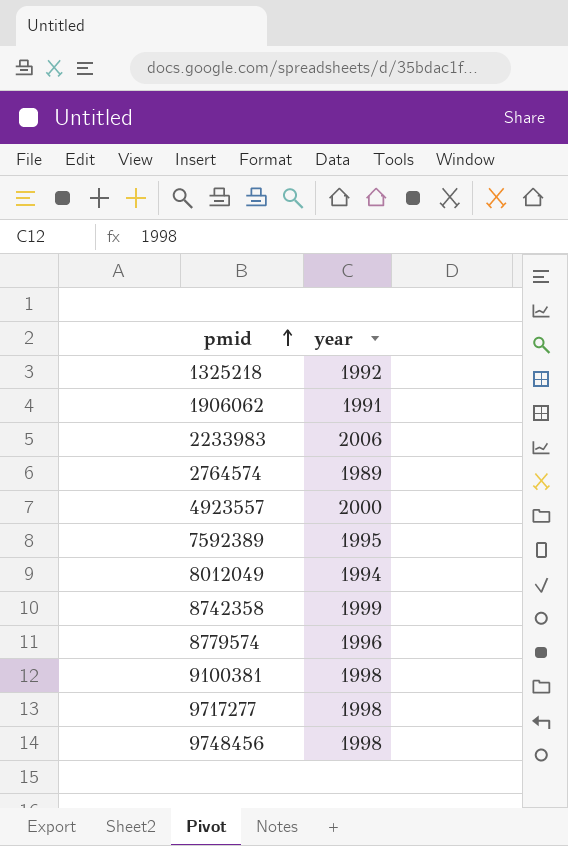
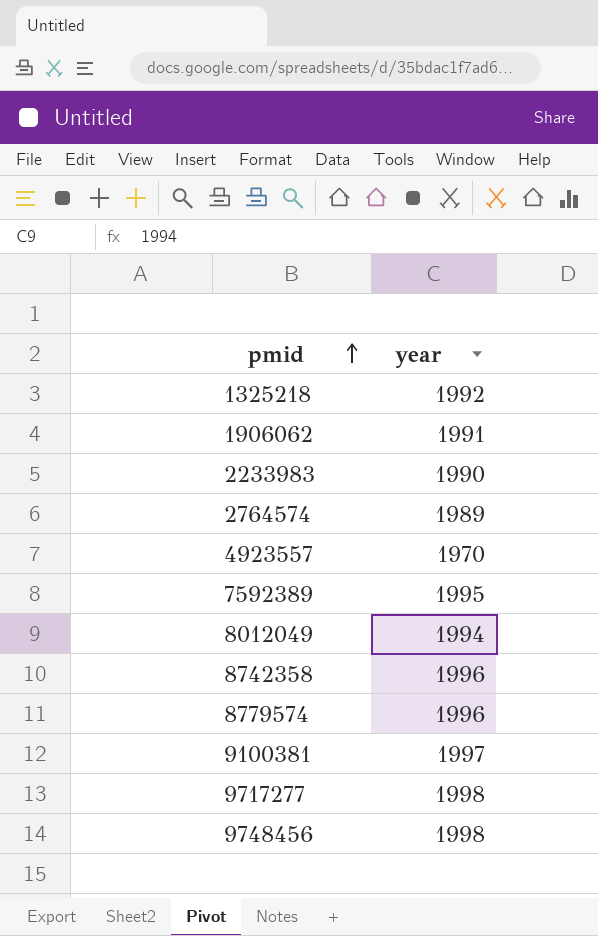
2233983 | year: 2006 -> 1990
4923557 | year: 2000 -> 1970
8742358 | year: 1999 -> 1996
9100381 | year: 1998 -> 1997

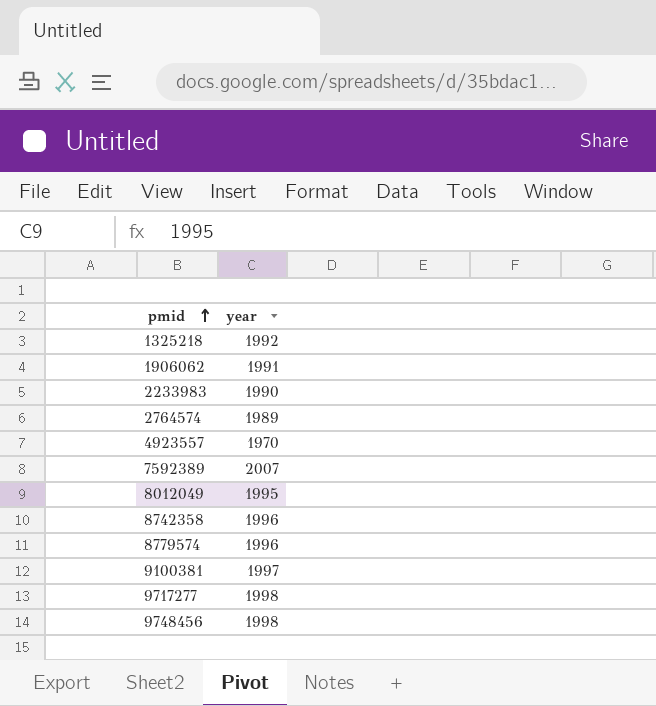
7592389 | year: 1995 -> 2007
8012049 | year: 1994 -> 1995

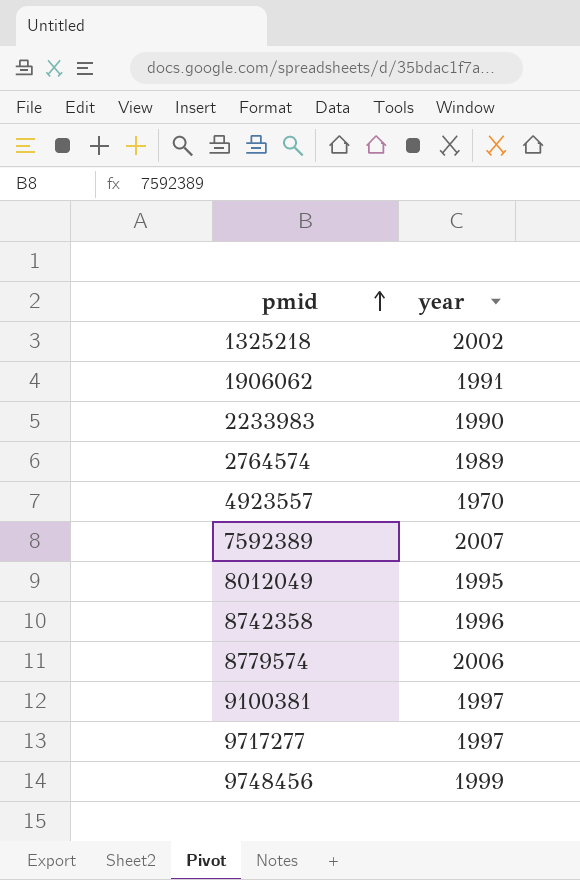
1325218 | year: 1992 -> 2002
8779574 | year: 1996 -> 2006
9717277 | year: 1998 -> 1997
9748456 | year: 1998 -> 1999

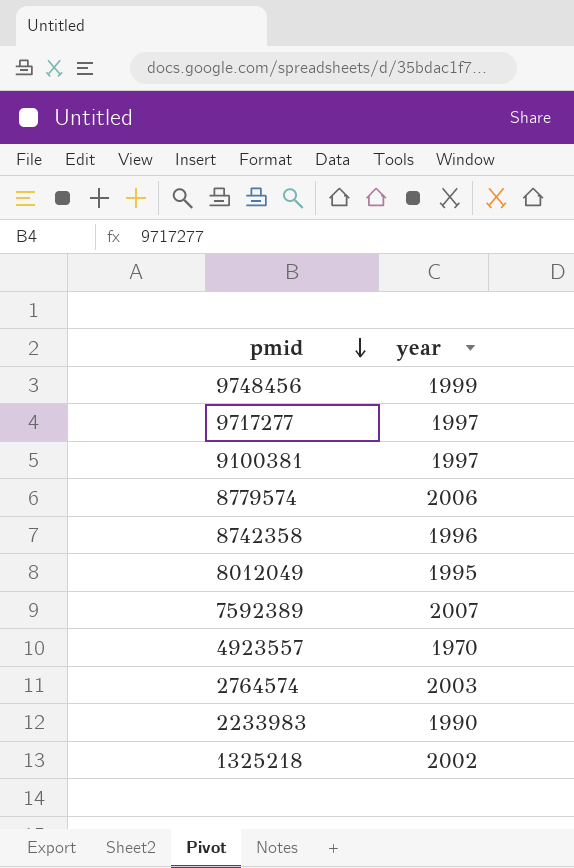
row order: pmid ascending -> pmid descending
row 1906062: 1991 -> none
2764574 | year: 1989 -> 2003

